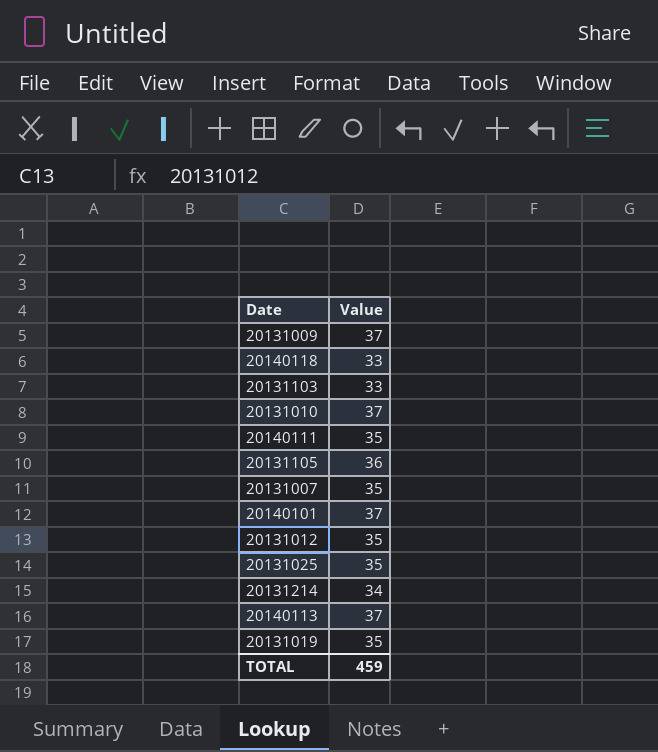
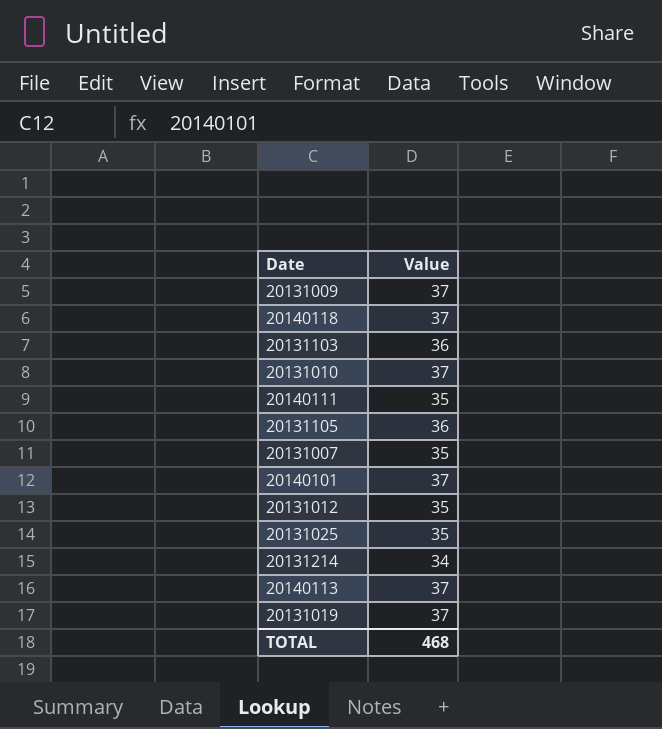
20140118 | Value: 33 -> 37
20131103 | Value: 33 -> 36
20131019 | Value: 35 -> 37
TOTAL | Value: 459 -> 468

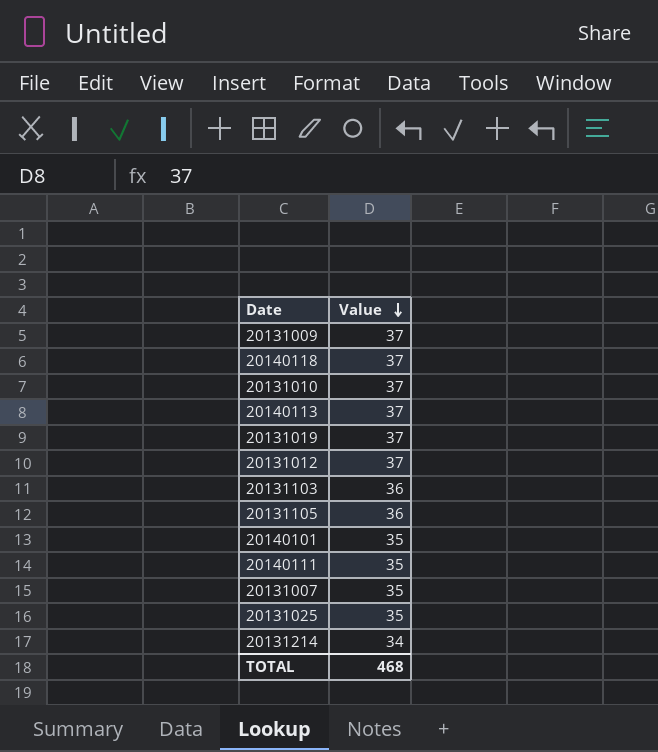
row order: none -> Value descending
20131012 | Value: 35 -> 37
20140101 | Value: 37 -> 35

